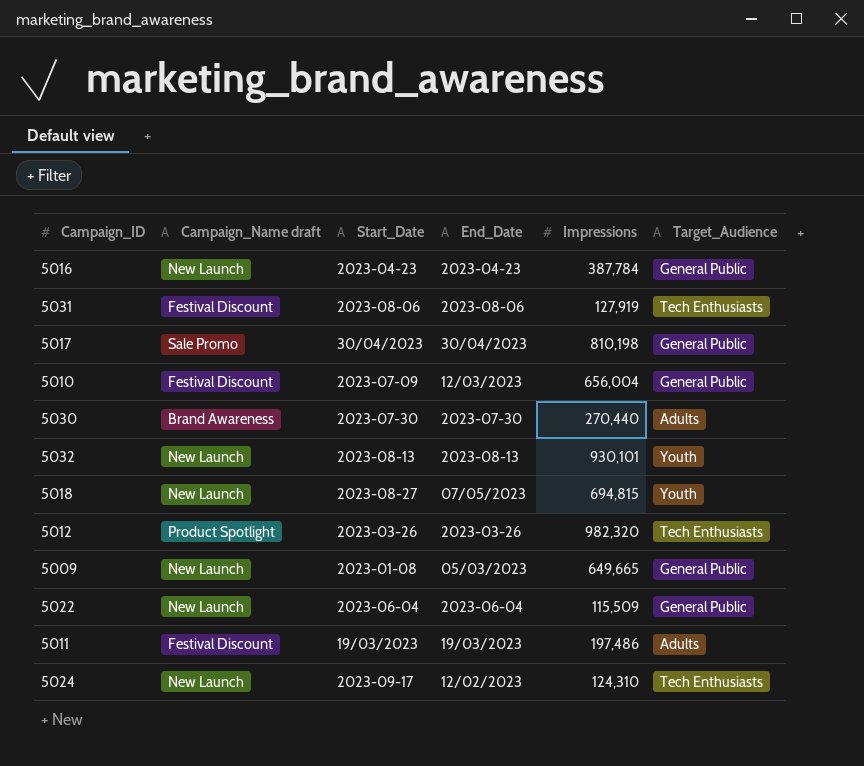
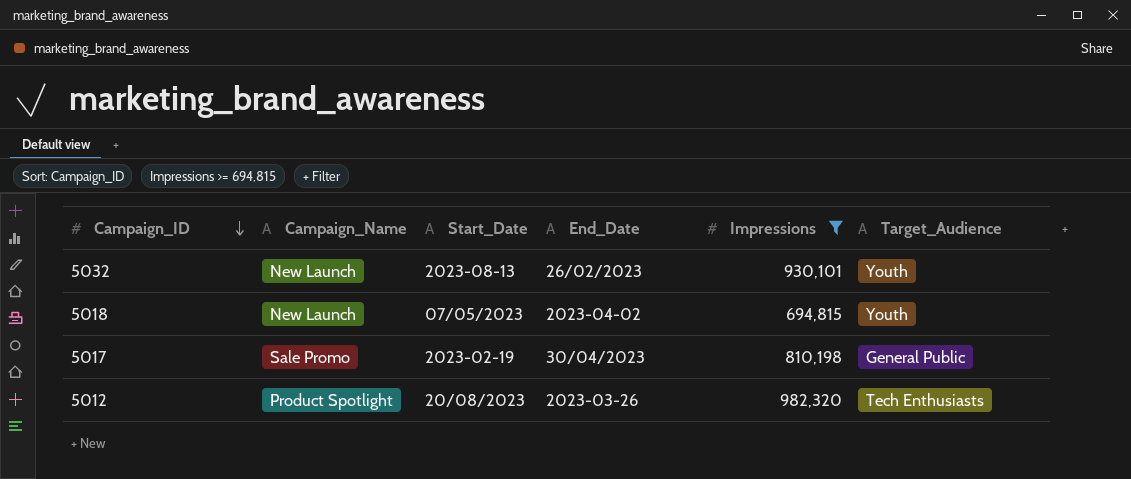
filter: none -> Impressions >= 694,815
row order: none -> Campaign_ID descending
column name: Campaign_Name draft -> Campaign_Name
5032 | End_Date: 2023-08-13 -> 26/02/2023
5018 | Start_Date: 2023-08-27 -> 07/05/2023
5018 | End_Date: 07/05/2023 -> 2023-04-02
5017 | Start_Date: 30/04/2023 -> 2023-02-19
5012 | Start_Date: 2023-03-26 -> 20/08/2023

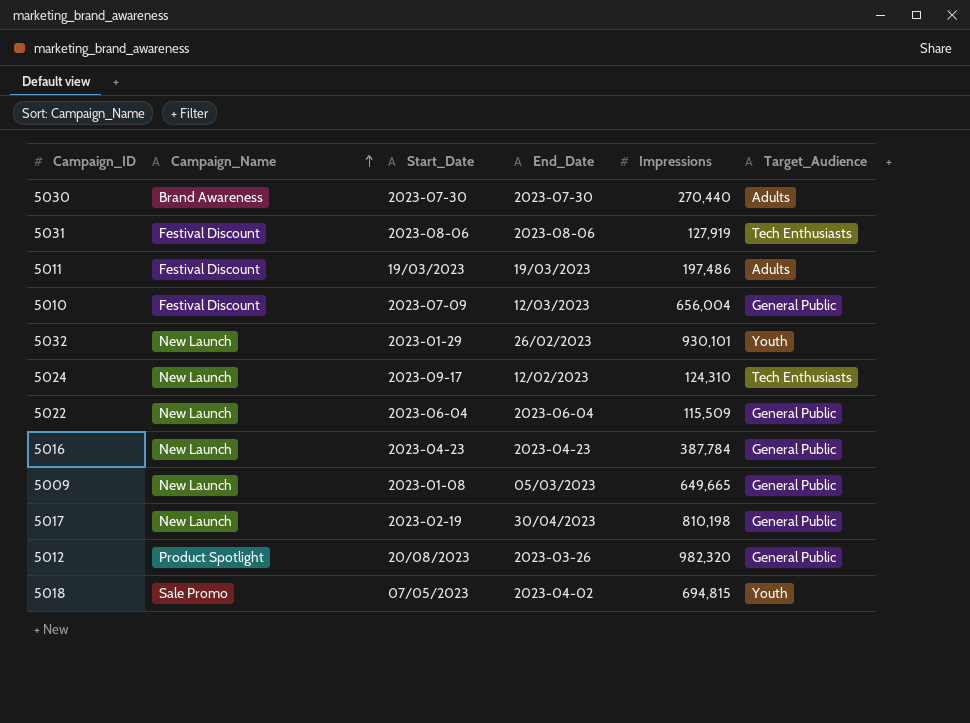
filter: Impressions >= 694,815 -> none
row order: Campaign_ID descending -> Campaign_Name ascending
5032 | Start_Date: 2023-08-13 -> 2023-01-29
5017 | Campaign_Name: Sale Promo -> New Launch
5012 | Target_Audience: Tech Enthusiasts -> General Public
5018 | Campaign_Name: New Launch -> Sale Promo

